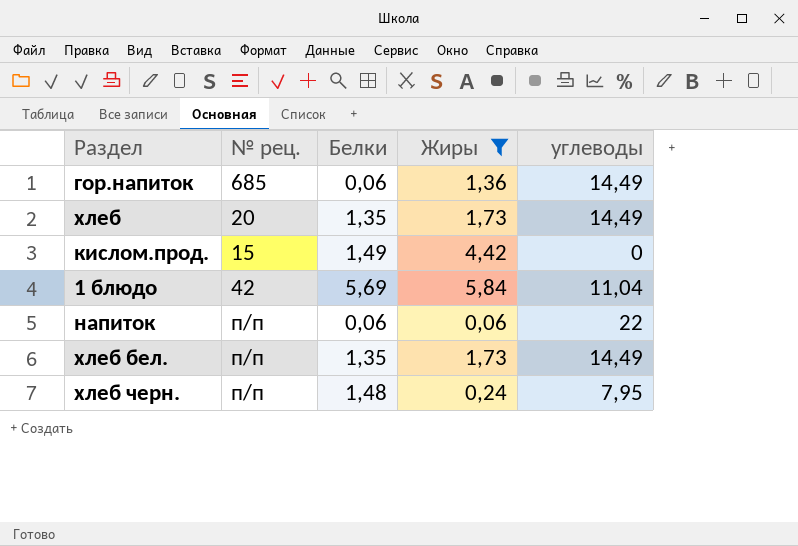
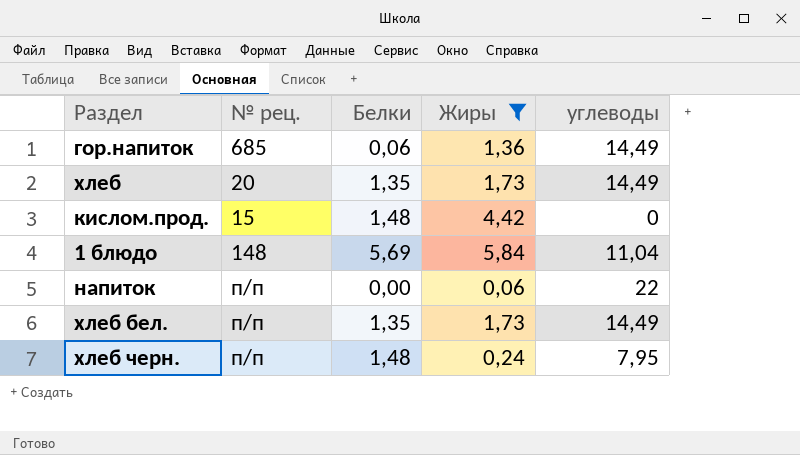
кислом.прод. | Белки: 1,49 -> 1,48
1 блюдо | № рец.: 42 -> 148
напиток | Белки: 0,06 -> 0,00

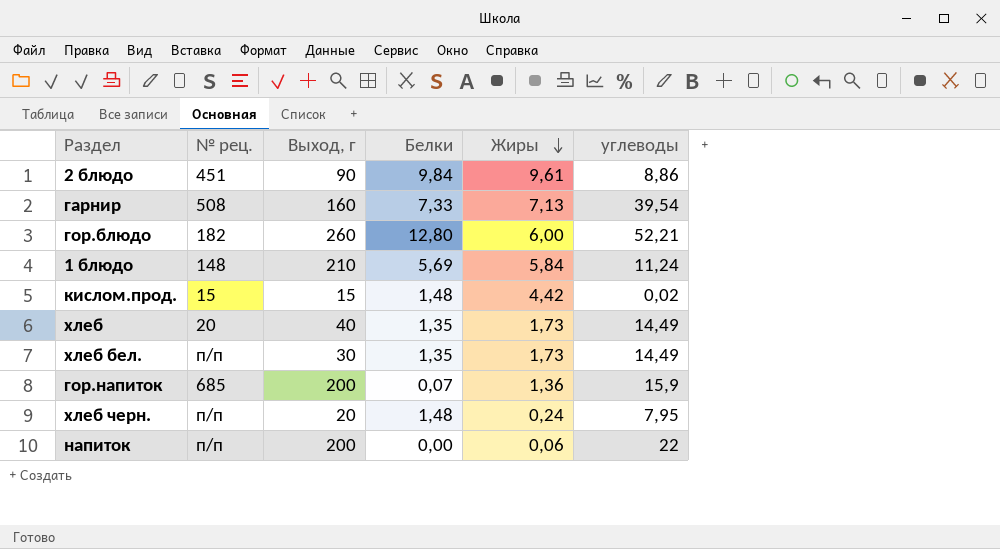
filter: Жиры <= 5,84 -> none
row order: none -> Жиры descending
column Выход, г | position: none -> 3
1 блюдо | углеводы: 11,04 -> 11,24
кислом.прод. | углеводы: 0 -> 0,02
гор.напиток | Белки: 0,06 -> 0,07
гор.напиток | углеводы: 14,49 -> 15,9

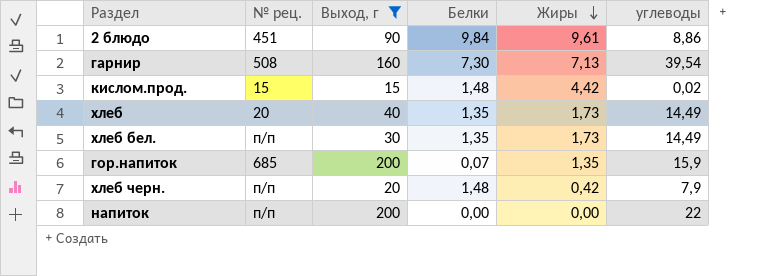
filter: none -> Выход, г <= 200
гарнир | Белки: 7,33 -> 7,30
гор.напиток | Жиры: 1,36 -> 1,35
хлеб черн. | Жиры: 0,24 -> 0,42
хлеб черн. | углеводы: 7,95 -> 7,9
напиток | Жиры: 0,06 -> 0,00

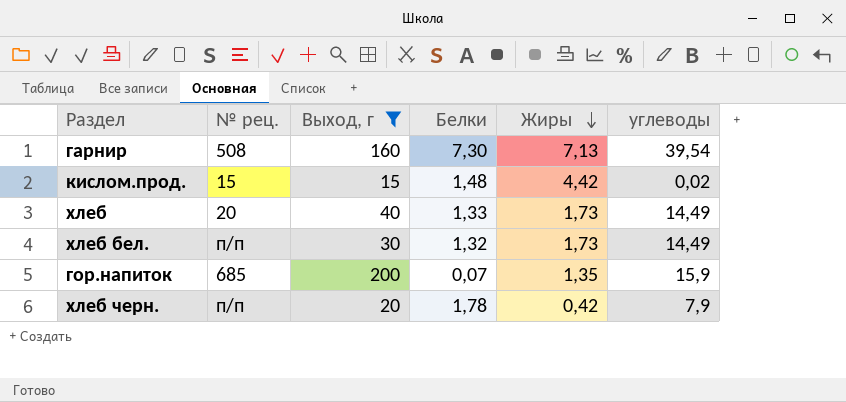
row 2 блюдо: 451 | 90 | 9,84 | 9,61 | 8,86 -> none
row напиток: п/п | 200 | 0,00 | 0,00 | 22 -> none
хлеб | Белки: 1,35 -> 1,33
хлеб бел. | Белки: 1,35 -> 1,32
хлеб черн. | Белки: 1,48 -> 1,78

